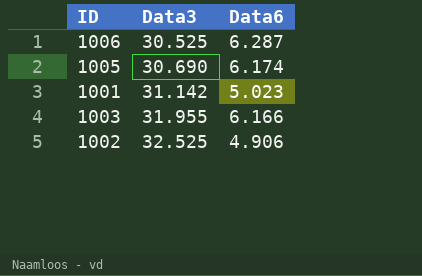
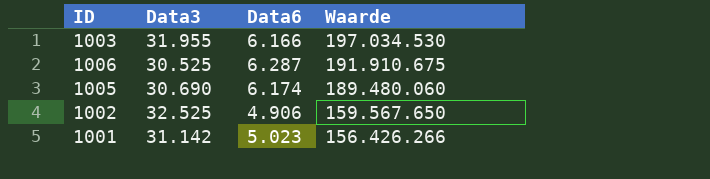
row order: Data3 ascending -> Waarde descending
column Waarde | formula: none -> [Data3] * [Data6]

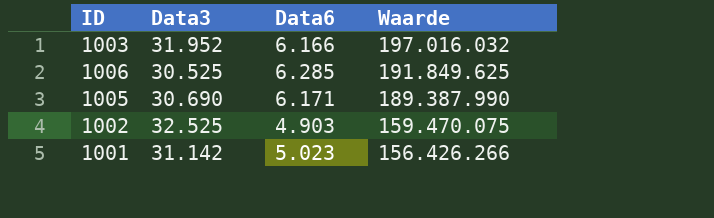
1003 | Data3: 31.955 -> 31.952
1003 | Waarde: 197.034.530 -> 197.016.032
1006 | Data6: 6.287 -> 6.285
1006 | Waarde: 191.910.675 -> 191.849.625
1005 | Data6: 6.174 -> 6.171
1005 | Waarde: 189.480.060 -> 189.387.990
1002 | Data6: 4.906 -> 4.903
1002 | Waarde: 159.567.650 -> 159.470.075

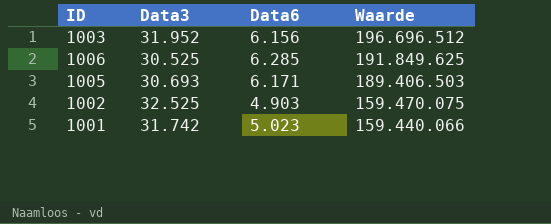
1003 | Data6: 6.166 -> 6.156
1003 | Waarde: 197.016.032 -> 196.696.512
1005 | Data3: 30.690 -> 30.693
1005 | Waarde: 189.387.990 -> 189.406.503
1001 | Data3: 31.142 -> 31.742
1001 | Waarde: 156.426.266 -> 159.440.066

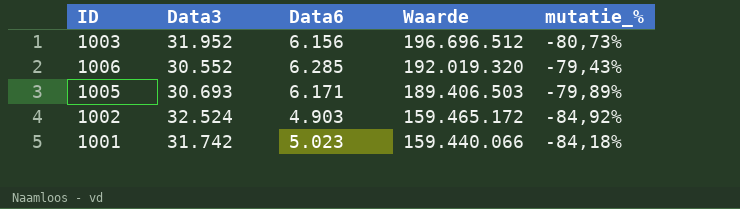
column mutatie_% | formula: none -> ([Data6] - [Data3]) / [Data3]
1006 | Data3: 30.525 -> 30.552
1006 | Waarde: 191.849.625 -> 192.019.320
1002 | Data3: 32.525 -> 32.524
1002 | Waarde: 159.470.075 -> 159.465.172

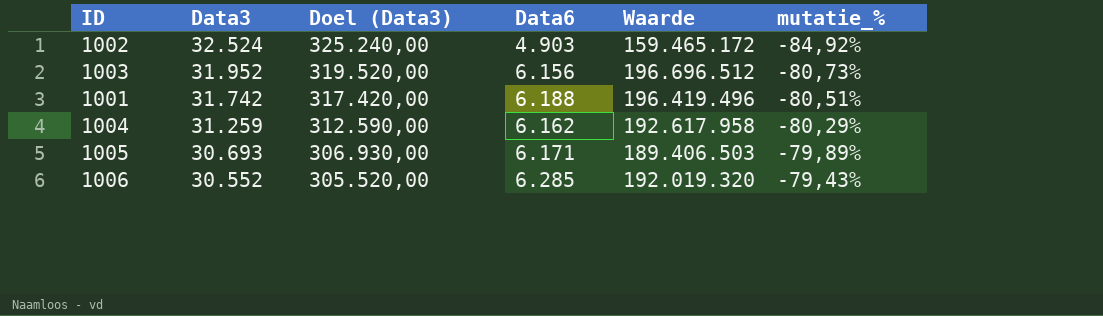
row order: Waarde descending -> Data3 descending
column Doel (Data3) | formula: none -> [Data3] * 10
1001 | Data6: 5.023 -> 6.188
1001 | Waarde: 159.440.066 -> 196.419.496
1001 | mutatie_%: -84,18% -> -80,51%
row 1004: none -> 31.259 | 312.590,00 | 6.162 | 192.617.958 | -80,29%

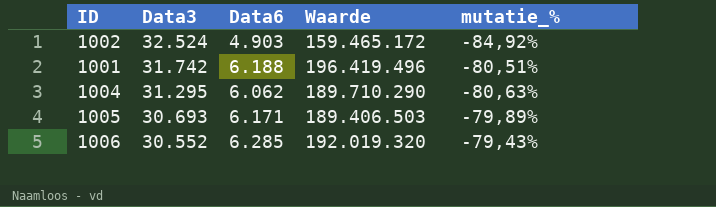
column Doel (Data3) | formula: [Data3] * 10 -> none
row 1003: 31.952 | 319.520,00 | 6.156 | 196.696.512 | -80,73% -> none
1004 | Data3: 31.259 -> 31.295
1004 | Data6: 6.162 -> 6.062
1004 | Waarde: 192.617.958 -> 189.710.290
1004 | mutatie_%: -80,29% -> -80,63%

